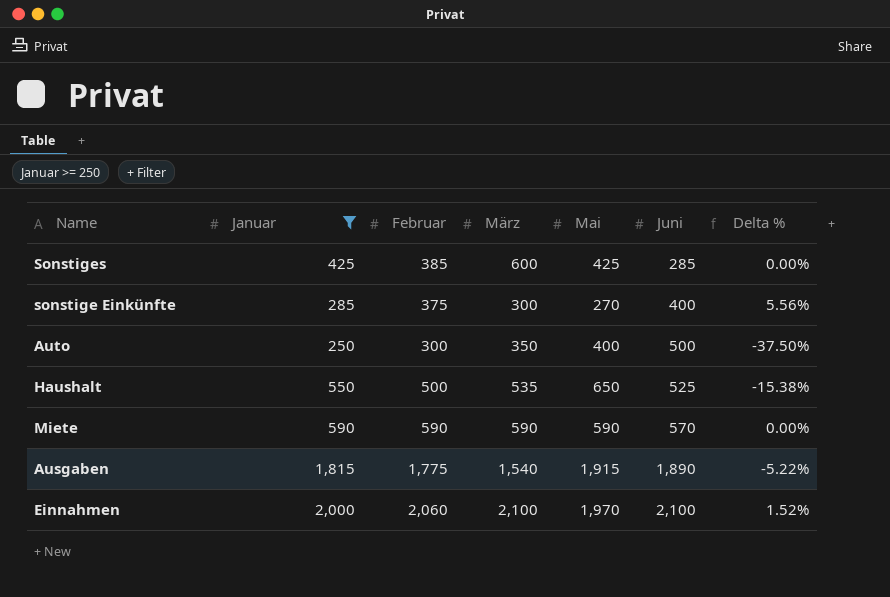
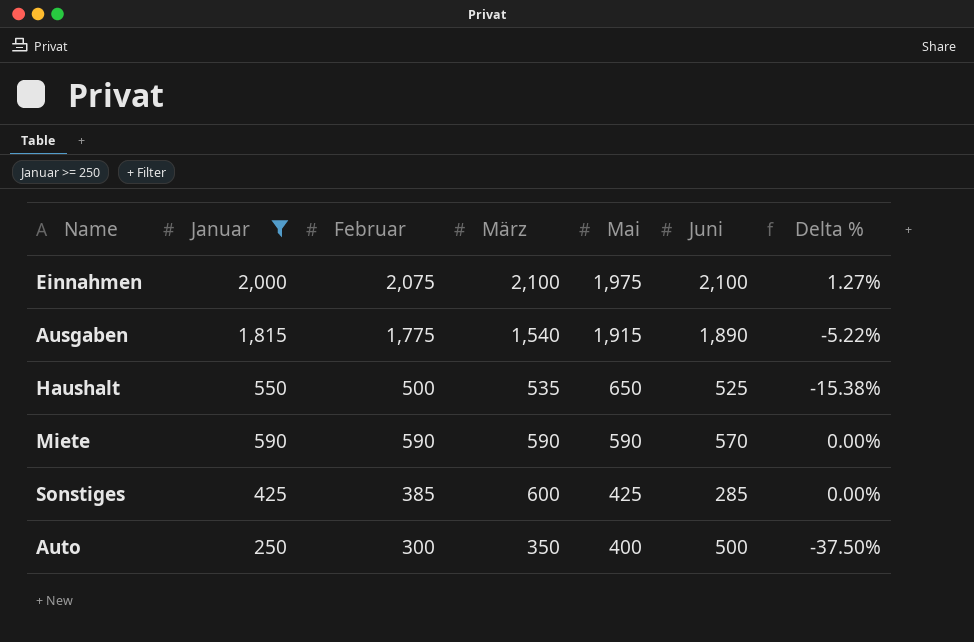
row order: Juni ascending -> Mai descending
row sonstige Einkünfte: 285 | 375 | 300 | 270 | 400 | 5.56% -> none
Einnahmen | Februar: 2,060 -> 2,075
Einnahmen | Mai: 1,970 -> 1,975
Einnahmen | Delta %: 1.52% -> 1.27%

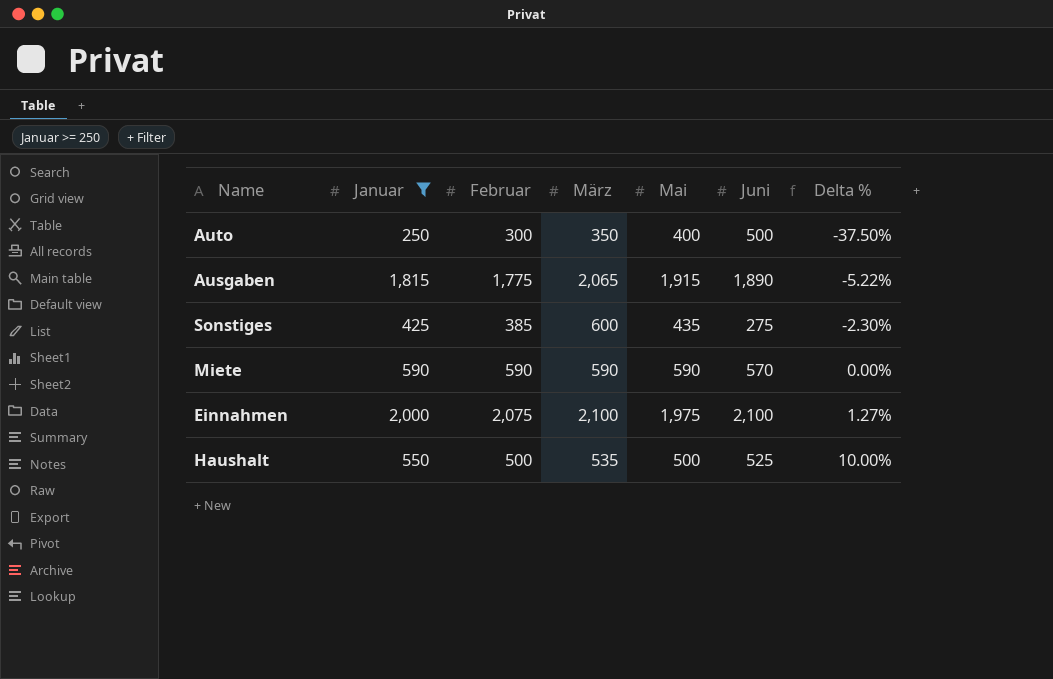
row order: Mai descending -> Delta % ascending
Ausgaben | März: 1,540 -> 2,065
Sonstiges | Mai: 425 -> 435
Sonstiges | Juni: 285 -> 275
Sonstiges | Delta %: 0.00% -> -2.30%
Haushalt | Mai: 650 -> 500
Haushalt | Delta %: -15.38% -> 10.00%

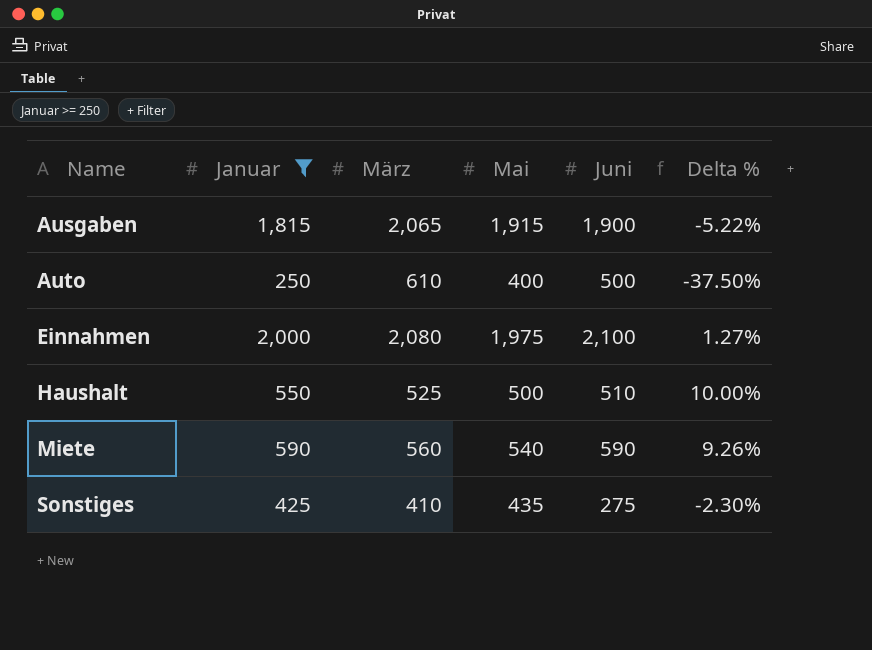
row order: Delta % ascending -> Name ascending
column Februar | position: 3 -> none
Ausgaben | Juni: 1,890 -> 1,900
Auto | März: 350 -> 610
Einnahmen | März: 2,100 -> 2,080
Haushalt | März: 535 -> 525
Haushalt | Juni: 525 -> 510
Miete | März: 590 -> 560
Miete | Mai: 590 -> 540
Miete | Juni: 570 -> 590
Miete | Delta %: 0.00% -> 9.26%
Sonstiges | März: 600 -> 410

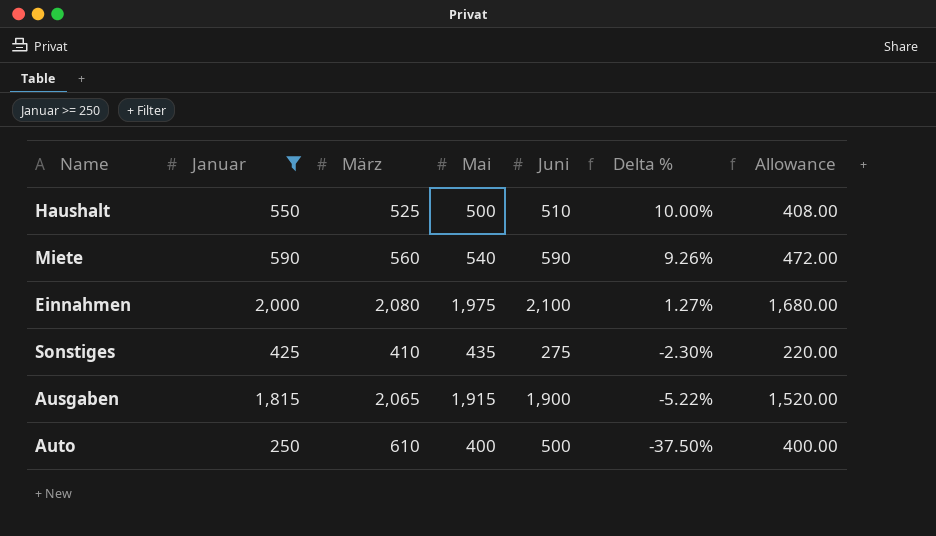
row order: Name ascending -> Delta % descending
column Allowance | formula: none -> [Juni] * 0.8

